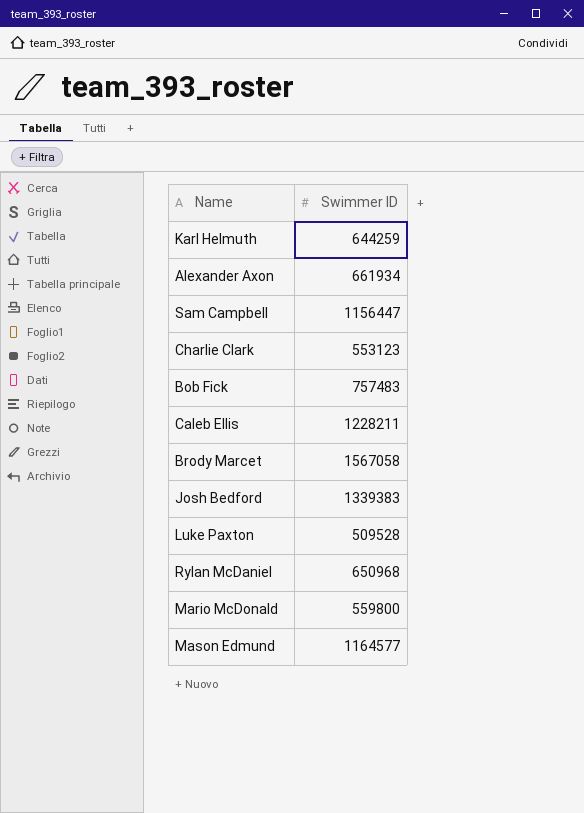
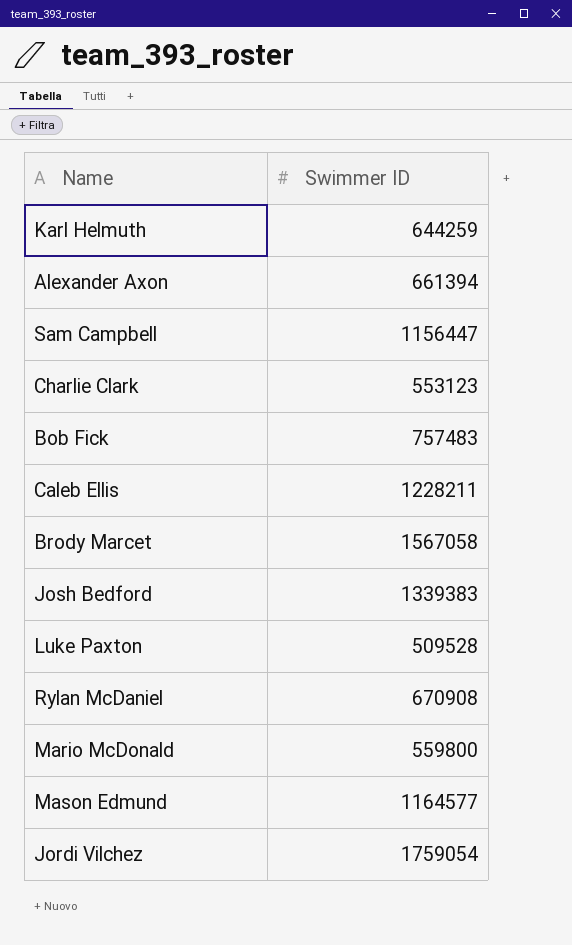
Alexander Axon | Swimmer ID: 661934 -> 661394
Rylan McDaniel | Swimmer ID: 650968 -> 670908
row Jordi Vilchez: none -> 1759054

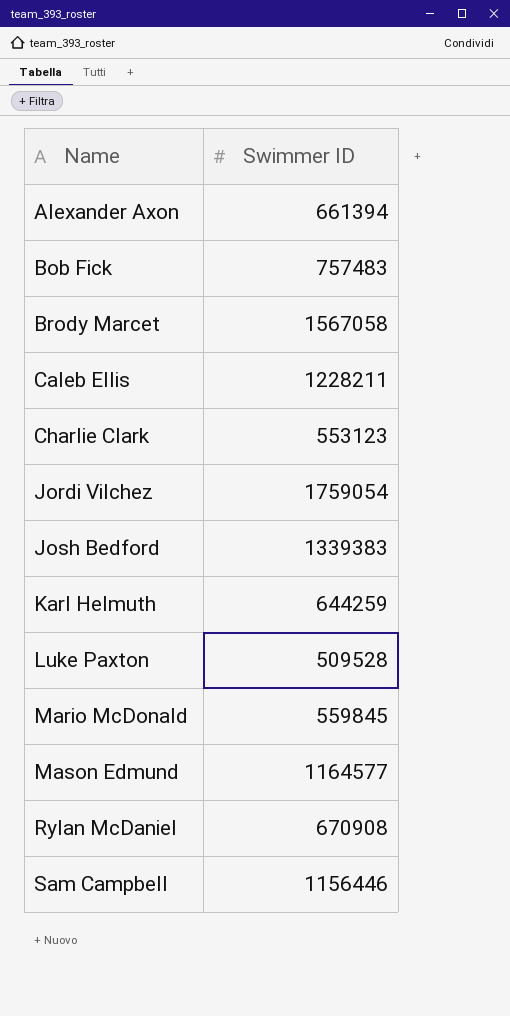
row order: none -> Name ascending
Mario McDonald | Swimmer ID: 559800 -> 559845
Sam Campbell | Swimmer ID: 1156447 -> 1156446

